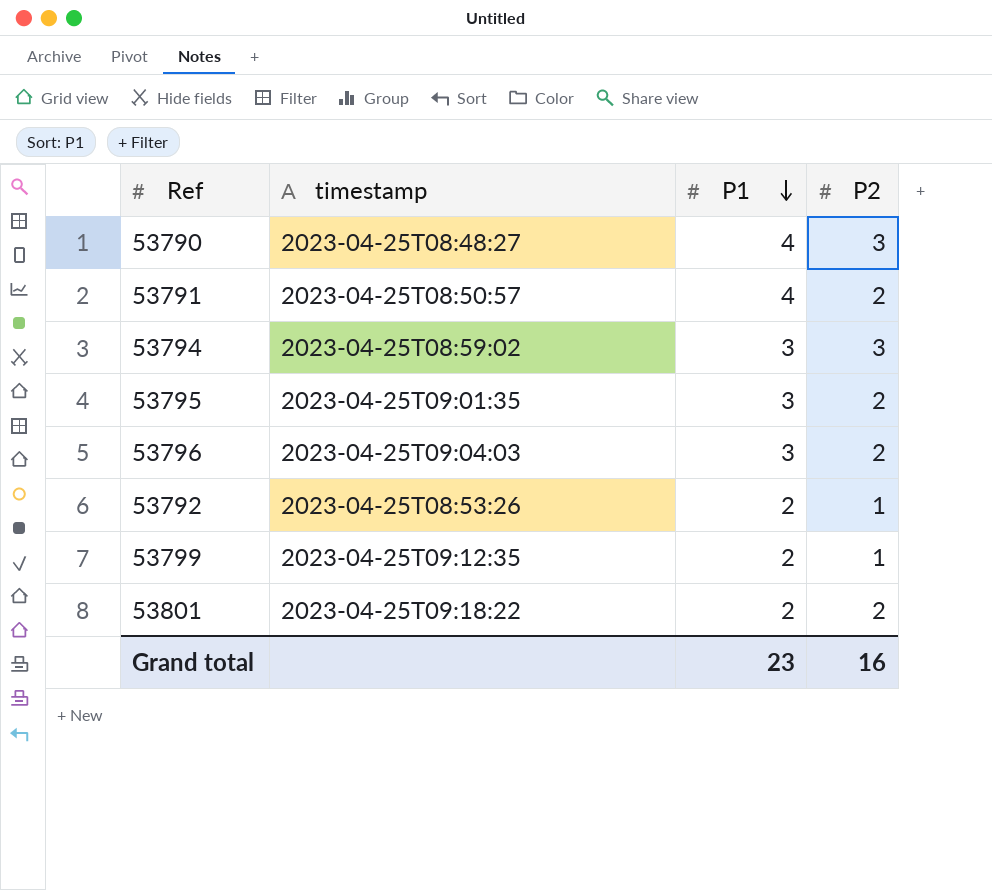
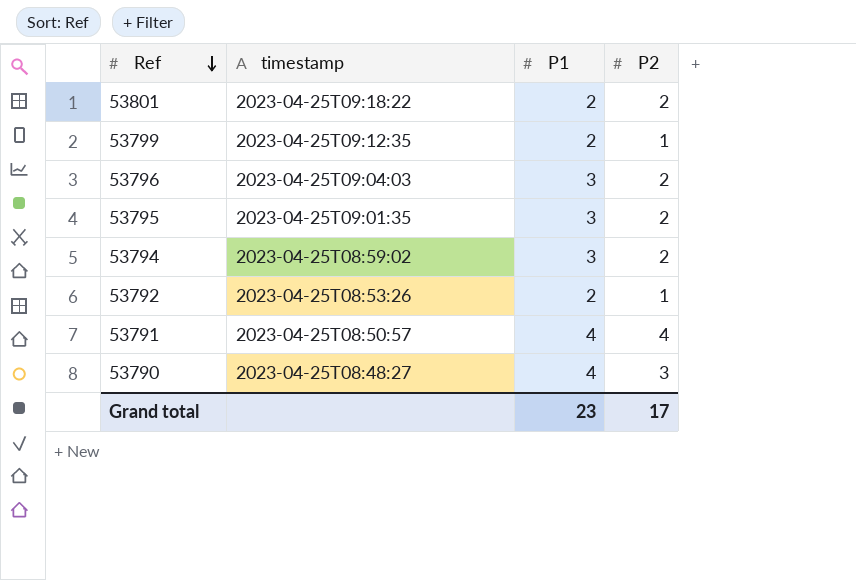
row order: P1 descending -> Ref descending
53794 | P2: 3 -> 2
53791 | P2: 2 -> 4
Grand total | P2: 16 -> 17

